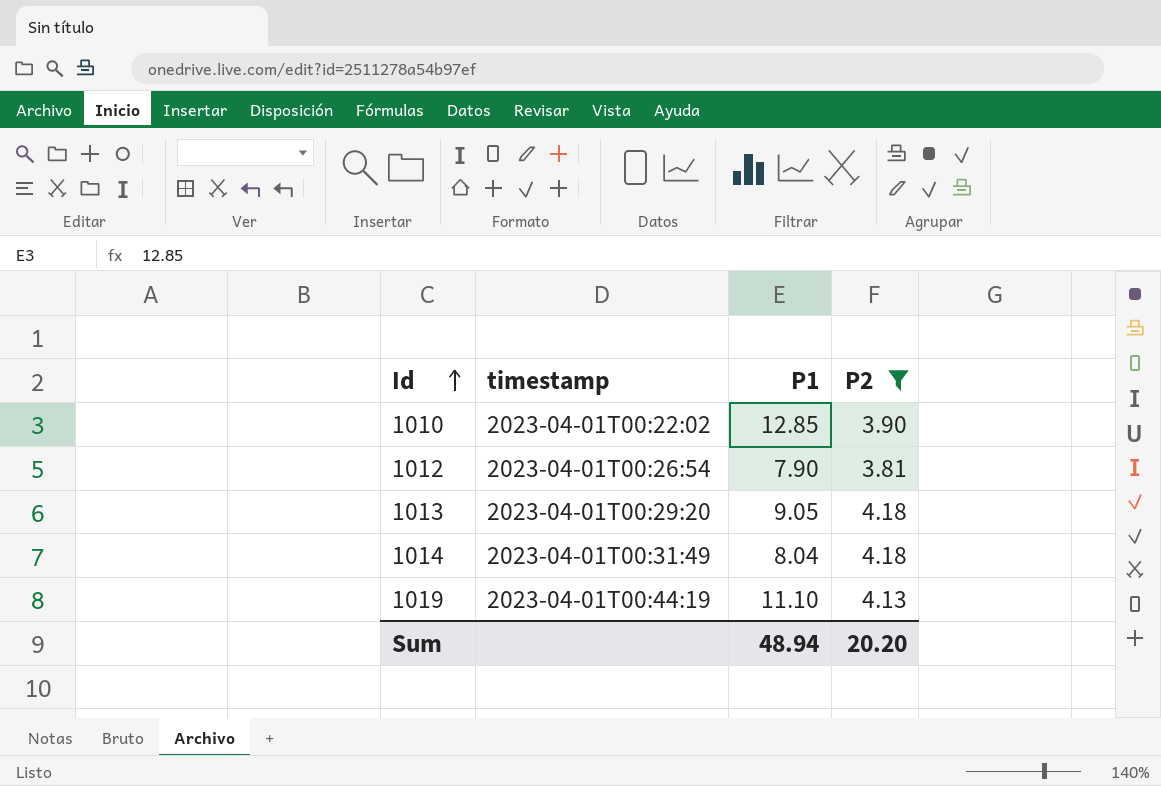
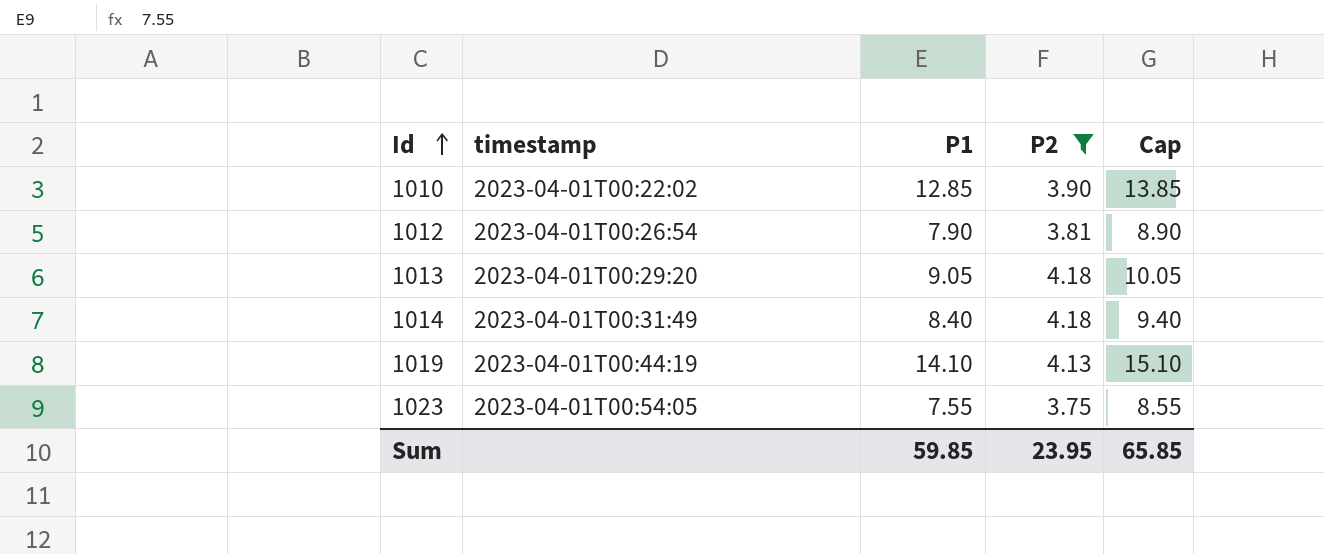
column Cap | formula: none -> [P1] + 1
1014 | P1: 8.04 -> 8.40
1019 | P1: 11.10 -> 14.10
row 1023: none -> 2023-04-01T00:54:05 | 7.55 | 3.75 | 8.55
Sum | P1: 48.94 -> 59.85
Sum | P2: 20.20 -> 23.95

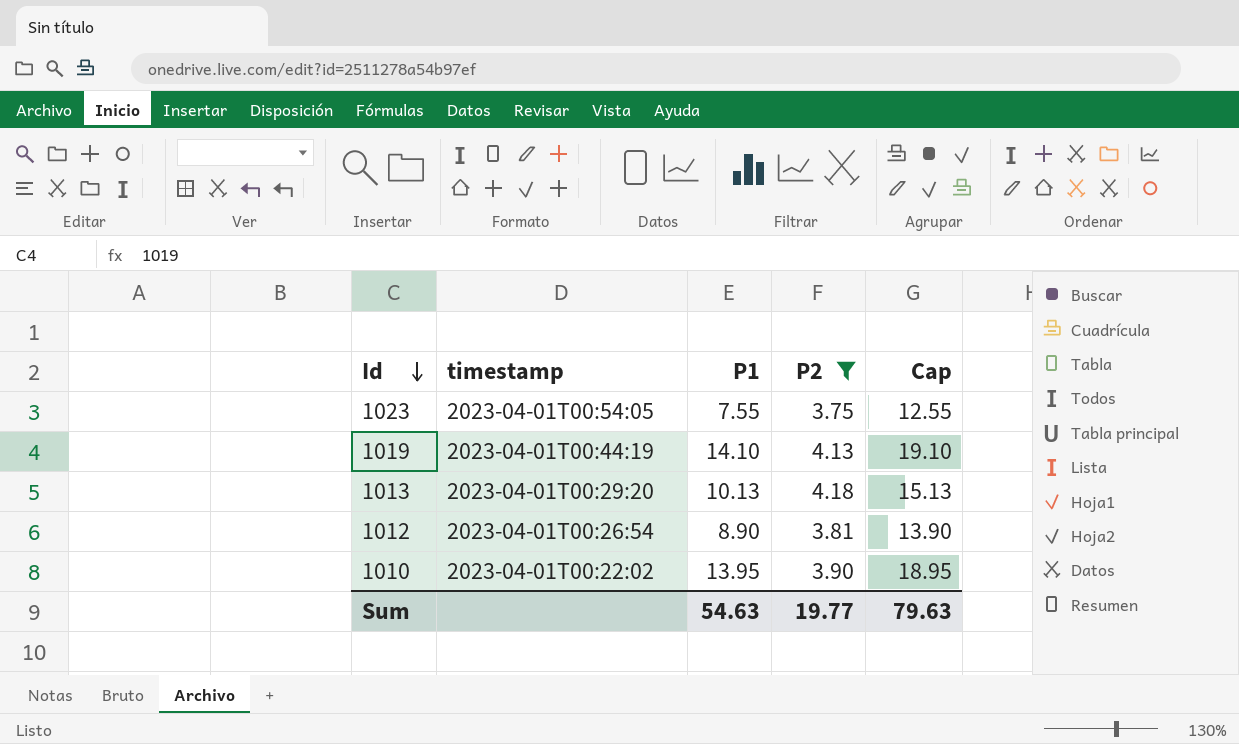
row order: Id ascending -> Id descending
column Cap | formula: [P1] + 1 -> [P1] + 5
row 1014: 2023-04-01T00:31:49 | 8.40 | 4.18 | 9.40 -> none
1013 | P1: 9.05 -> 10.13
1012 | P1: 7.90 -> 8.90
1010 | P1: 12.85 -> 13.95
Sum | P1: 59.85 -> 54.63
Sum | P2: 23.95 -> 19.77
Sum | Cap: 65.85 -> 79.63

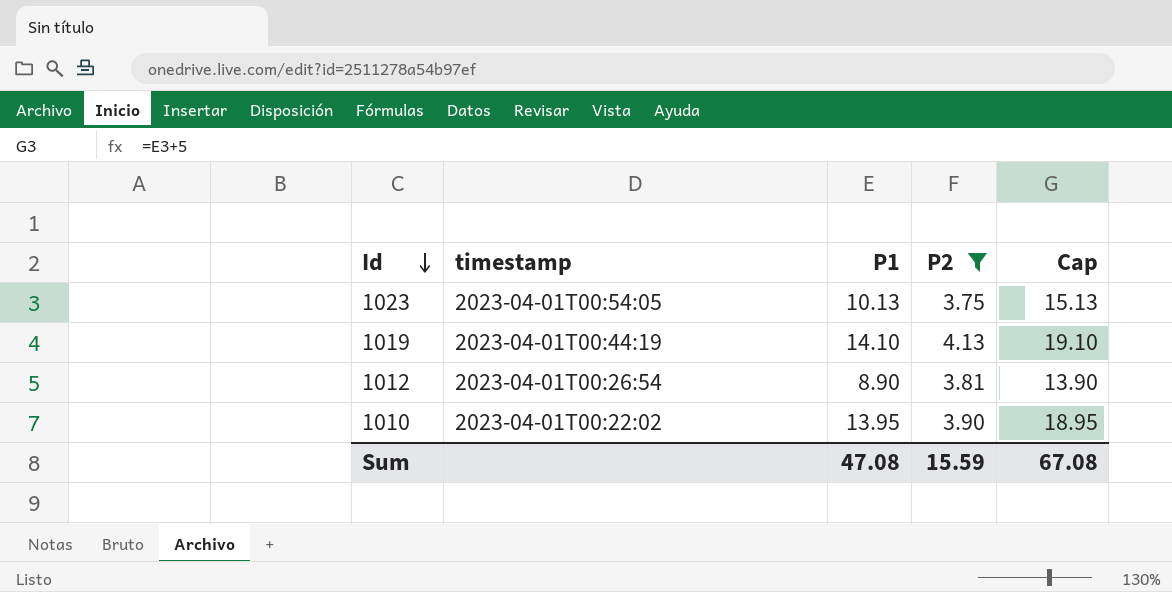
row 1013: 2023-04-01T00:29:20 | 10.13 | 4.18 | 15.13 -> none
1023 | P1: 7.55 -> 10.13
1023 | Cap: 12.55 -> 15.13
Sum | P1: 54.63 -> 47.08
Sum | P2: 19.77 -> 15.59
Sum | Cap: 79.63 -> 67.08

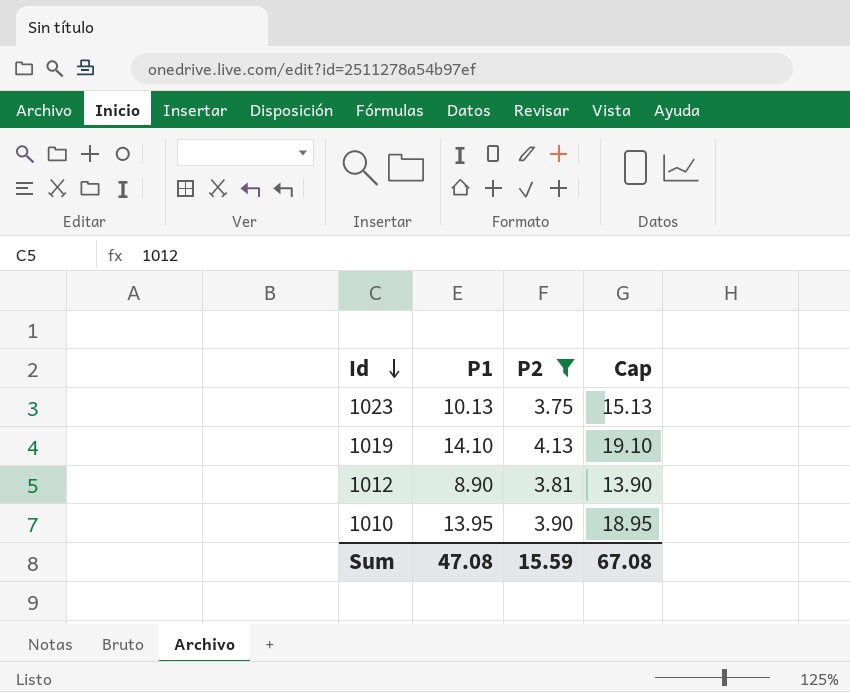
column timestamp | position: 2 -> none

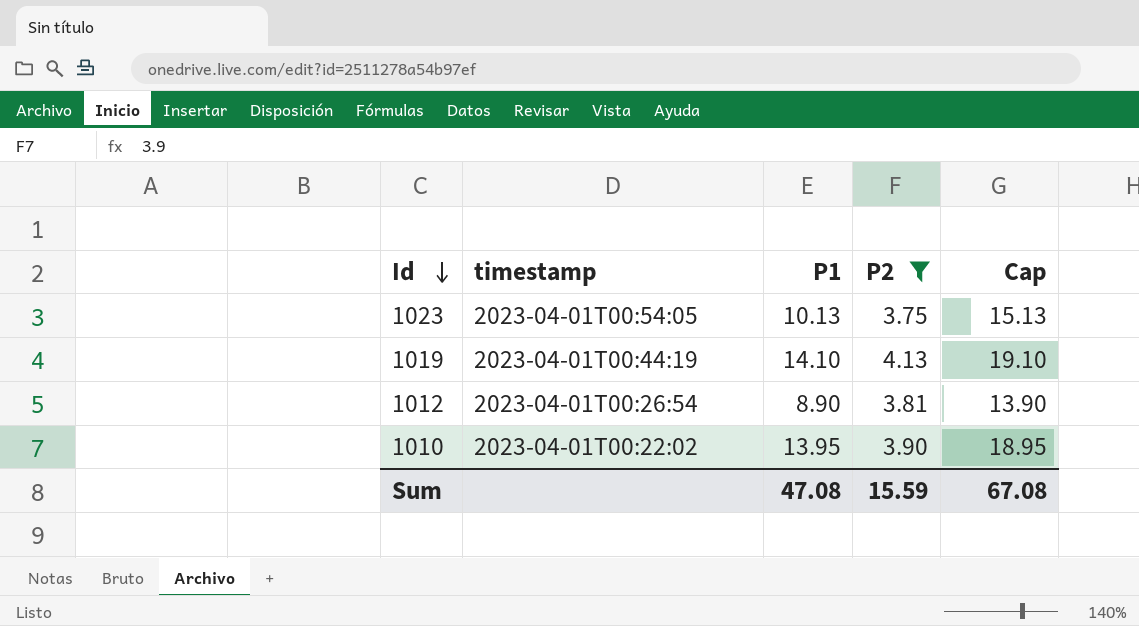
column timestamp | position: none -> 2

